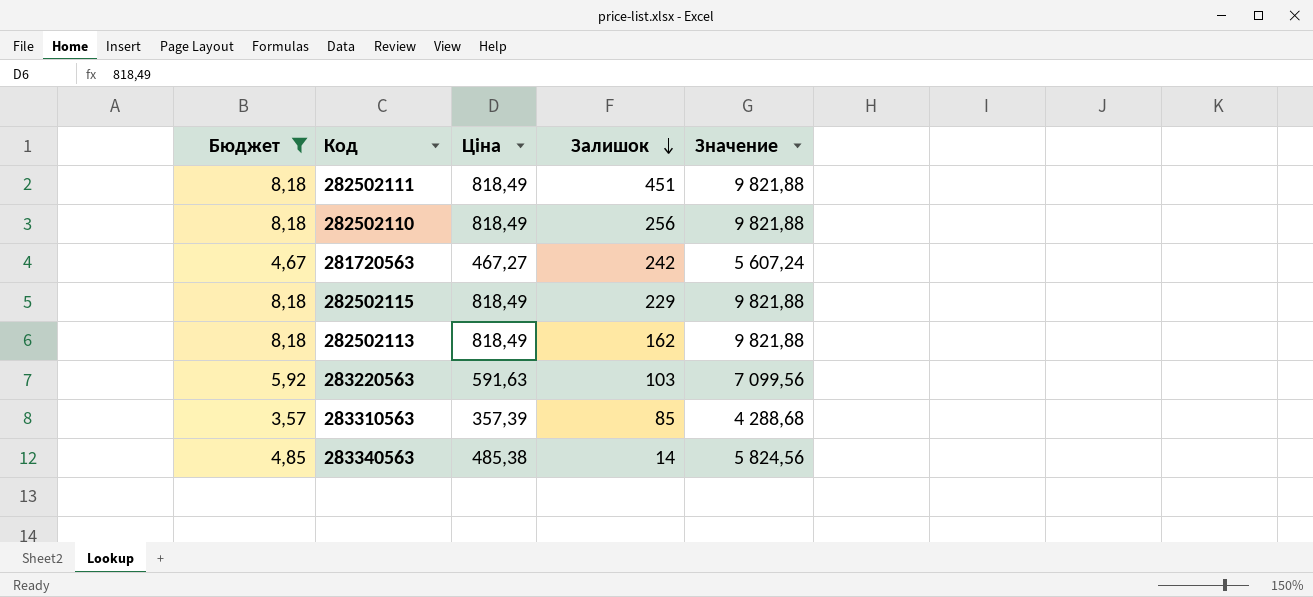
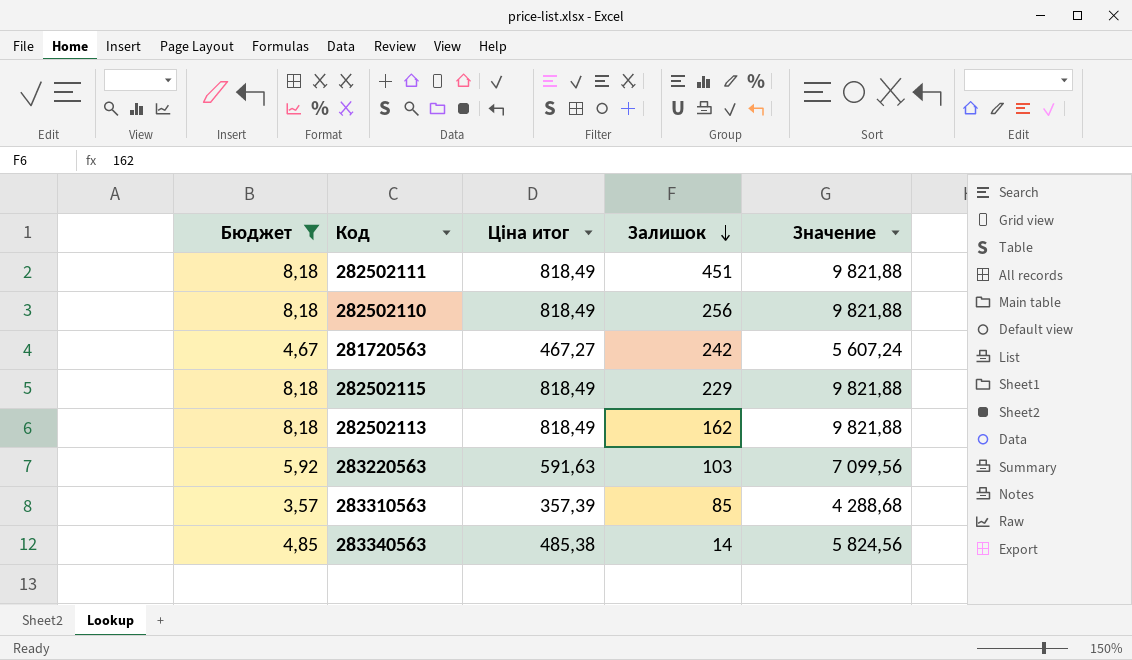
column name: Ціна -> Ціна итог

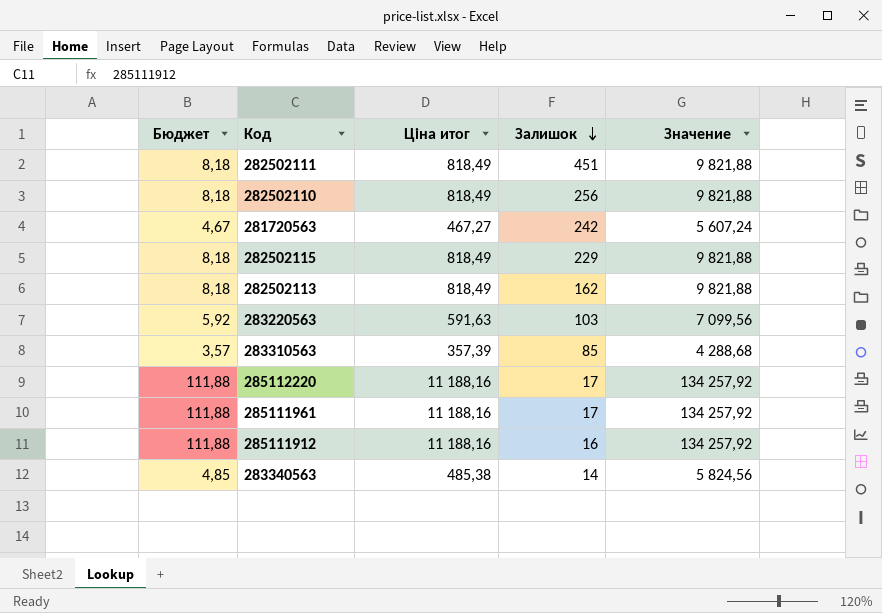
filter: Бюджет != 111,88 -> none

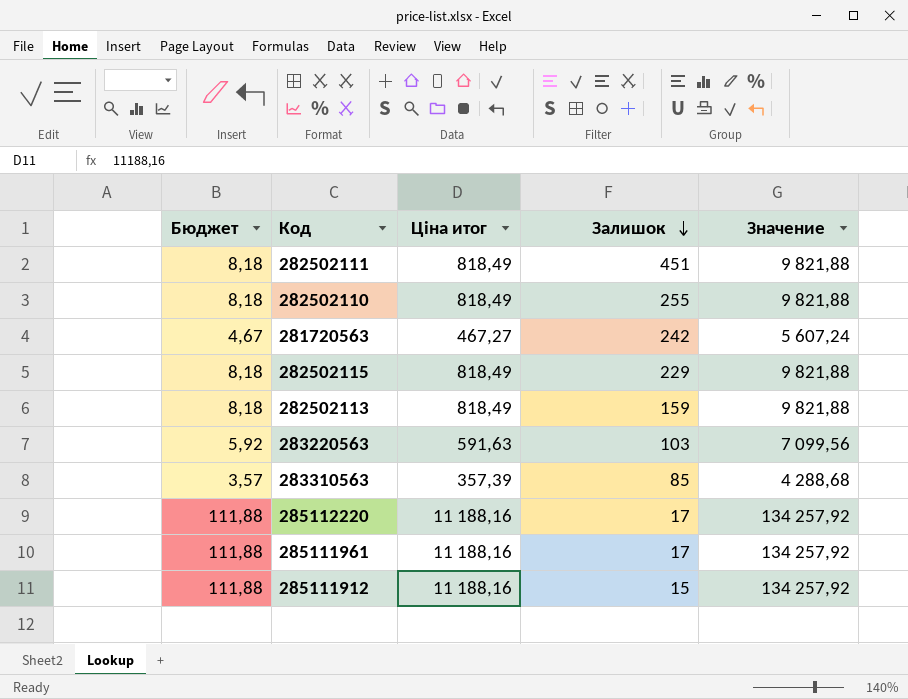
row 283340563: 4,85 | 485,38 | 14 | 5 824,56 -> none
282502110 | Залишок: 256 -> 255
282502113 | Залишок: 162 -> 159
285111912 | Залишок: 16 -> 15

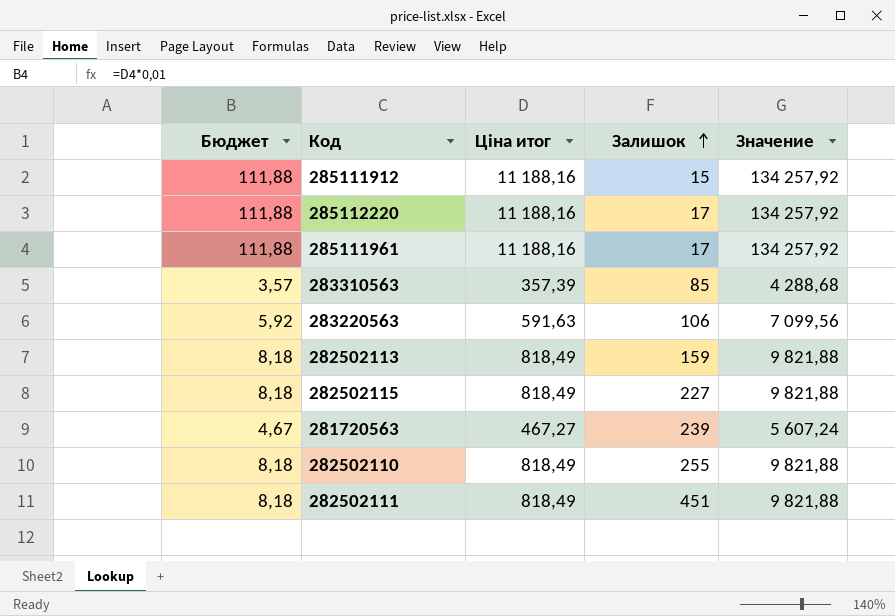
row order: Залишок descending -> Залишок ascending
283220563 | Залишок: 103 -> 106
282502115 | Залишок: 229 -> 227
281720563 | Залишок: 242 -> 239

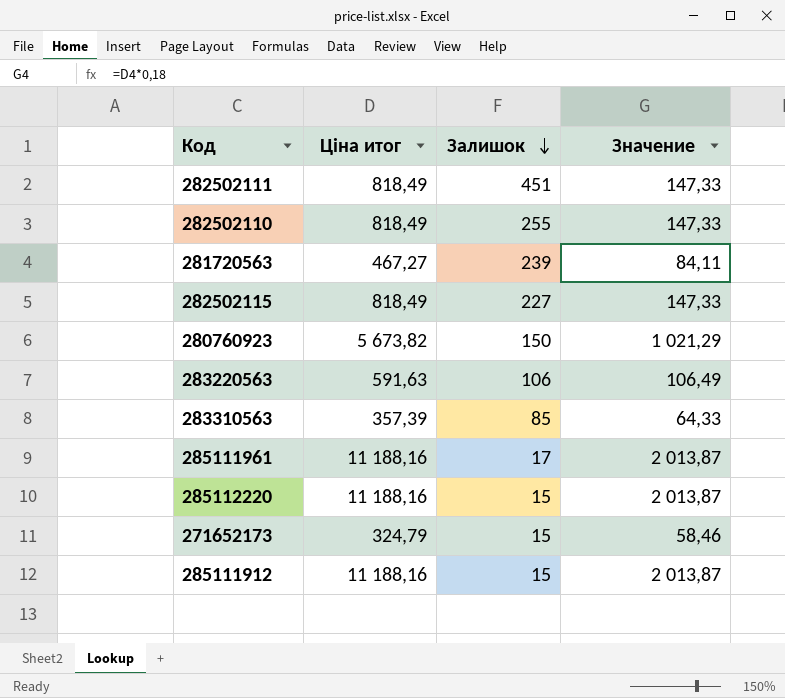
row order: Залишок ascending -> Залишок descending
column Бюджет | formula: [Ціна итог] * 0,01 -> none
column Значение | formula: [Ціна итог] * 12 -> [Ціна итог] * 0,18
row 282502113: 8,18 | 818,49 | 159 | 9 821,88 -> none
row 280760923: none -> 5 673,82 | 150 | 1 021,29
285112220 | Залишок: 17 -> 15
row 271652173: none -> 324,79 | 15 | 58,46

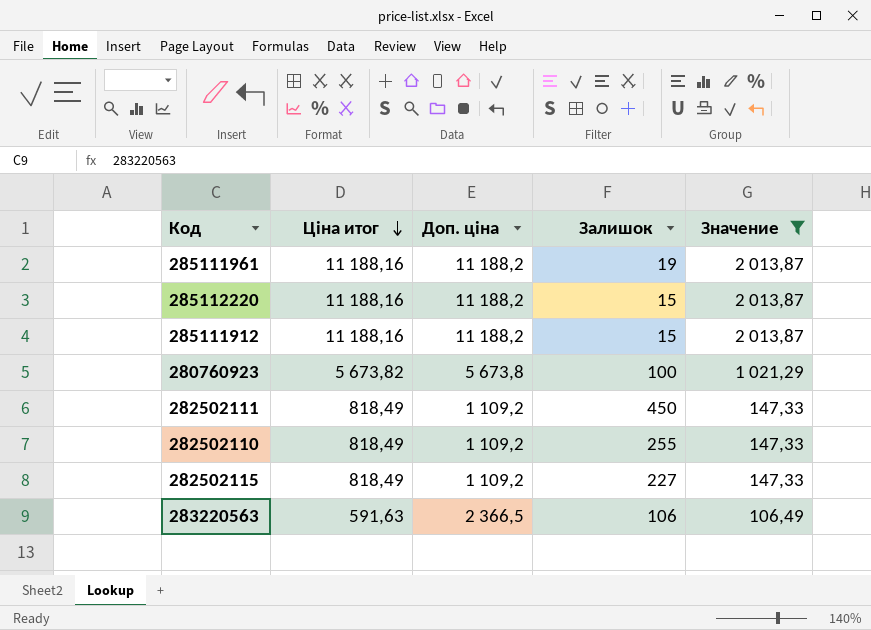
filter: none -> Значение >= 106,49
row order: Залишок descending -> Ціна итог descending
column Доп. ціна | position: none -> 3
285111961 | Залишок: 17 -> 19
280760923 | Залишок: 150 -> 100
282502111 | Залишок: 451 -> 450

